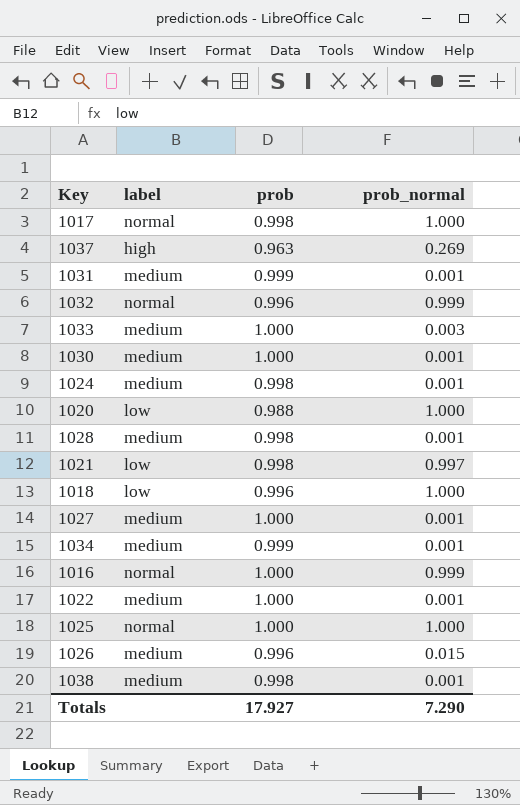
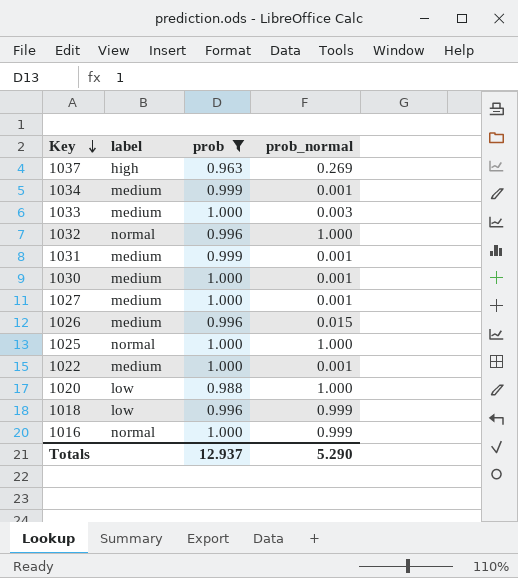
filter: none -> prob != 0.998
row order: none -> Key descending
1032 | prob_normal: 0.999 -> 1.000
1018 | prob_normal: 1.000 -> 0.999
Totals | prob: 17.927 -> 12.937
Totals | prob_normal: 7.290 -> 5.290

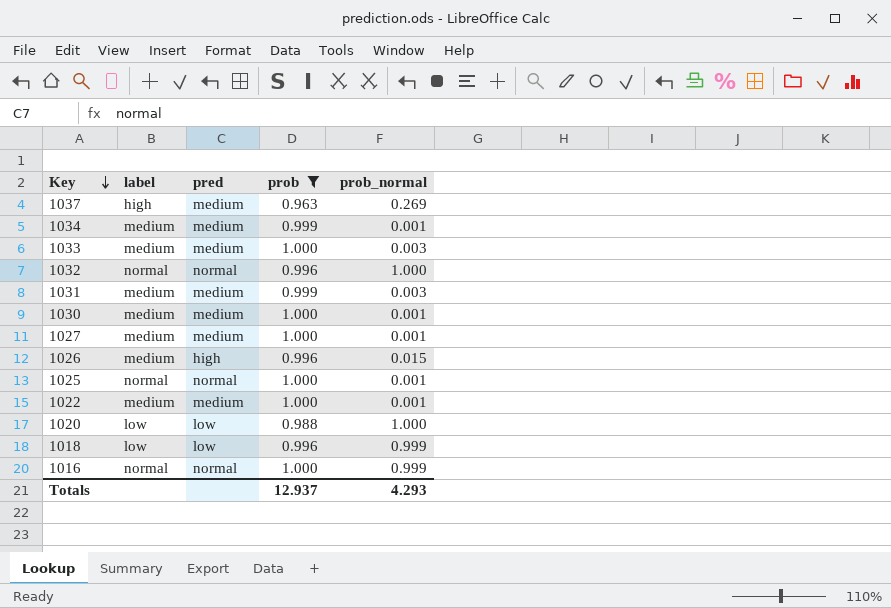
column pred | position: none -> 3
1031 | prob_normal: 0.001 -> 0.003
1025 | prob_normal: 1.000 -> 0.001
Totals | prob_normal: 5.290 -> 4.293

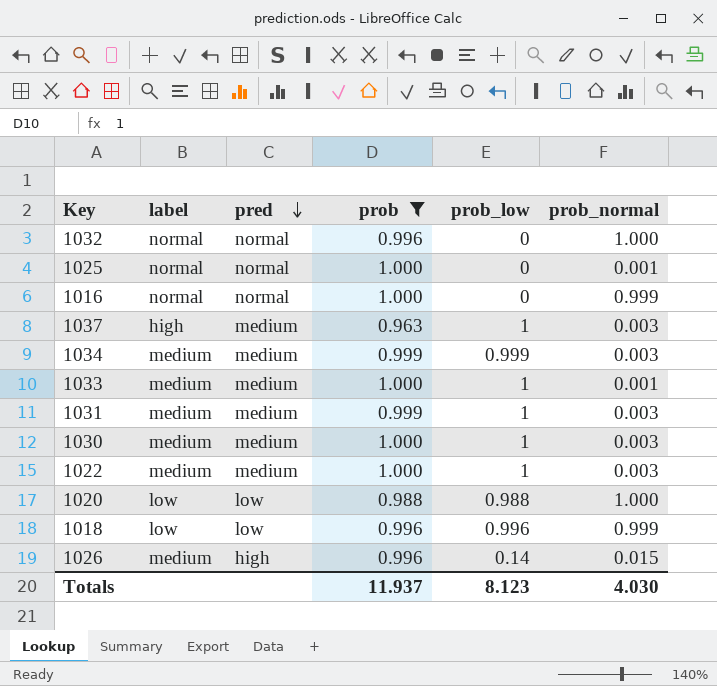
row order: Key descending -> pred descending
column prob_low | position: none -> 5
row 1027: medium | medium | 1.000 | 0.001 -> none
1037 | prob_normal: 0.269 -> 0.003
1034 | prob_normal: 0.001 -> 0.003
1033 | prob_normal: 0.003 -> 0.001
1030 | prob_normal: 0.001 -> 0.003
1022 | prob_normal: 0.001 -> 0.003
Totals | prob: 12.937 -> 11.937
Totals | prob_normal: 4.293 -> 4.030

